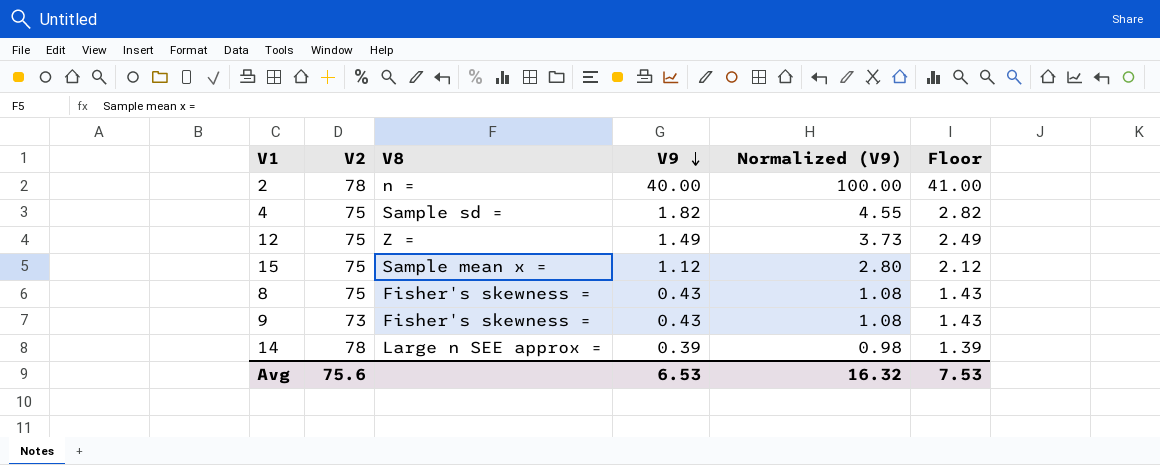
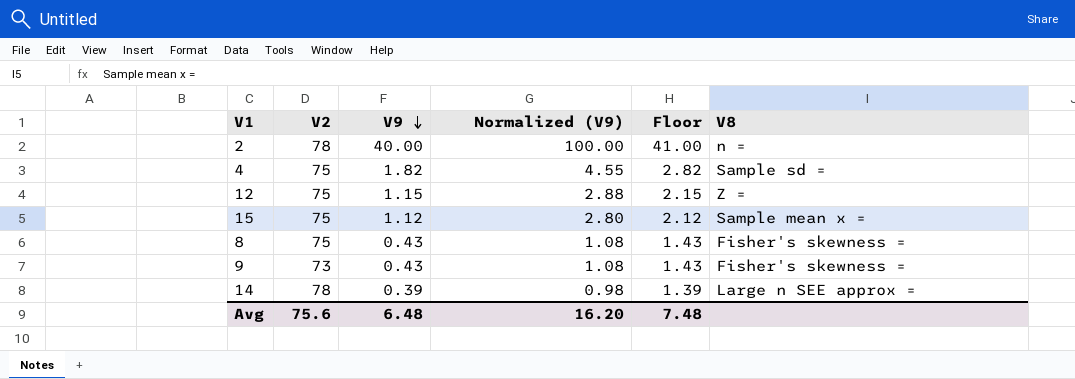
column V8 | position: 3 -> 6
12 | V9: 1.49 -> 1.15
12 | Normalized (V9): 3.73 -> 2.88
12 | Floor: 2.49 -> 2.15
Avg | V9: 6.53 -> 6.48
Avg | Normalized (V9): 16.32 -> 16.20
Avg | Floor: 7.53 -> 7.48

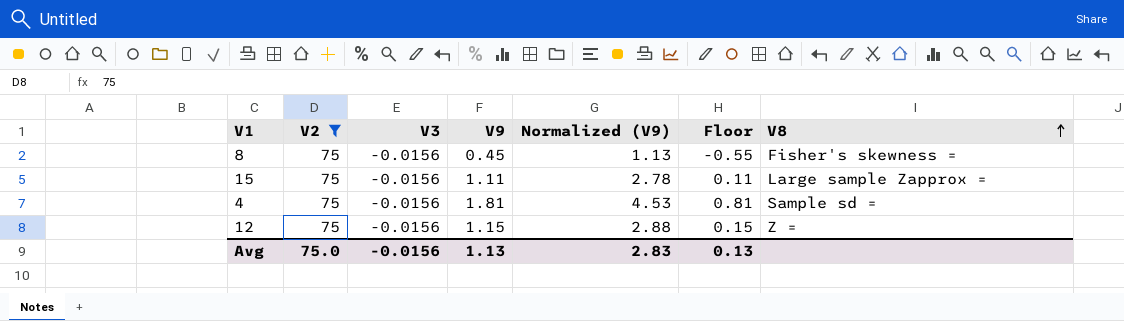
filter: none -> V2 = 75
row order: V9 descending -> V8 ascending
column V3 | position: none -> 3
column Floor | formula: [V9] + 1 -> [V9] - 1
8 | V9: 0.43 -> 0.45
8 | Normalized (V9): 1.08 -> 1.13
15 | V9: 1.12 -> 1.11
15 | Normalized (V9): 2.80 -> 2.78
15 | V8: Sample mean x = -> Large sample Zapprox =
4 | V9: 1.82 -> 1.81
4 | Normalized (V9): 4.55 -> 4.53
Avg | V2: 75.6 -> 75.0
Avg | V9: 6.48 -> 1.13
Avg | Normalized (V9): 16.20 -> 2.83
Avg | Floor: 7.48 -> 0.13

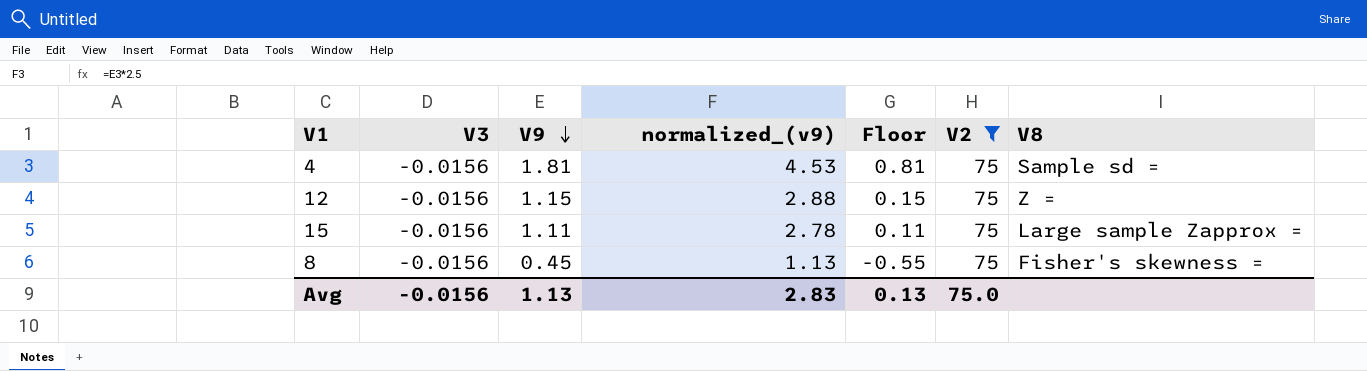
row order: V8 ascending -> V9 descending
column name: Normalized (V9) -> normalized_(v9)
column V2 | position: 2 -> 6

